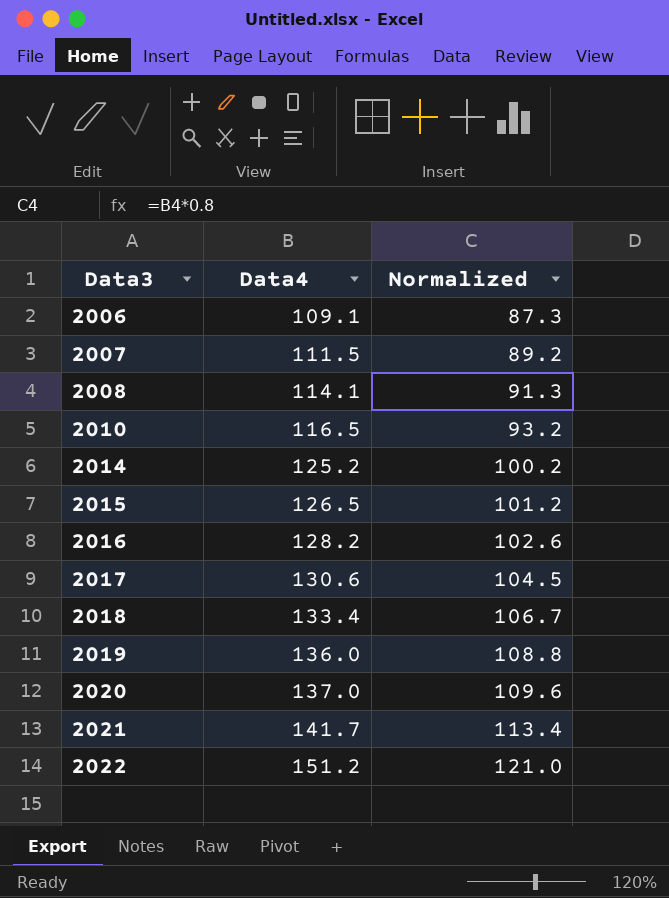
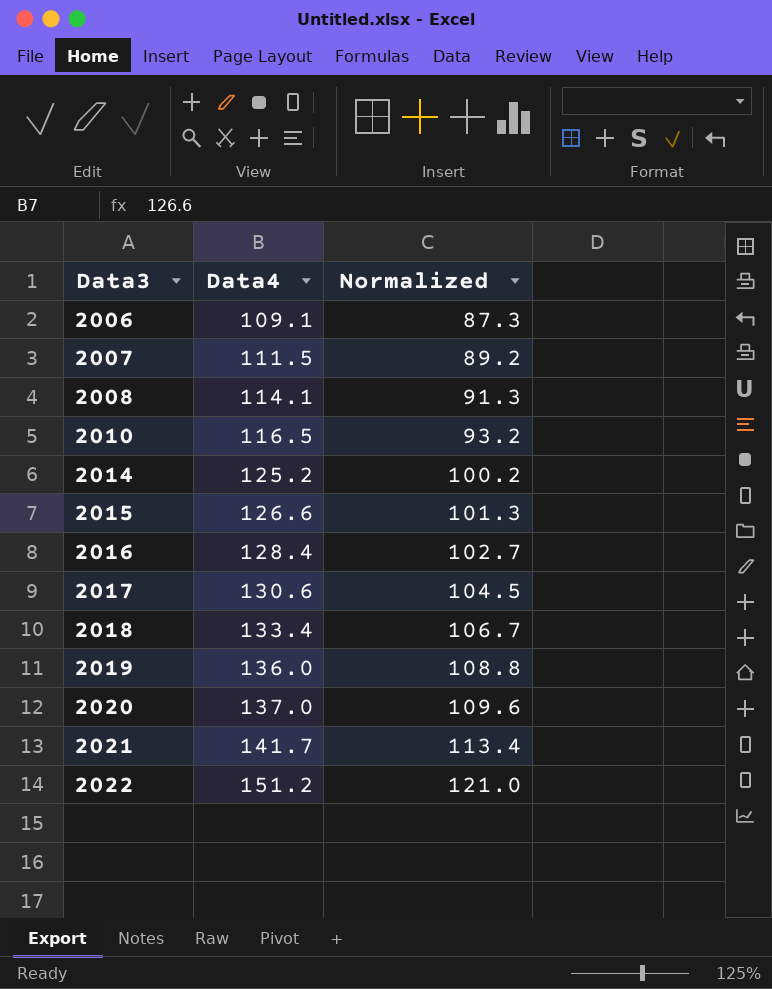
2015 | Data4: 126.5 -> 126.6
2015 | Normalized: 101.2 -> 101.3
2016 | Data4: 128.2 -> 128.4
2016 | Normalized: 102.6 -> 102.7

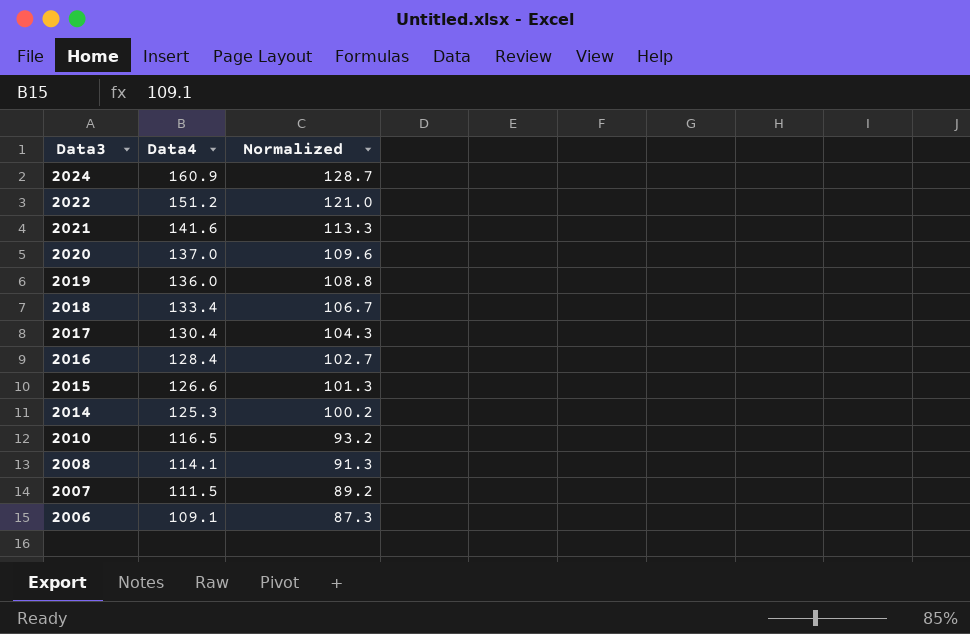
row order: Data3 ascending -> Data3 descending
row 2024: none -> 160.9 | 128.7
2021 | Data4: 141.7 -> 141.6
2021 | Normalized: 113.4 -> 113.3
2017 | Data4: 130.6 -> 130.4
2017 | Normalized: 104.5 -> 104.3
2014 | Data4: 125.2 -> 125.3

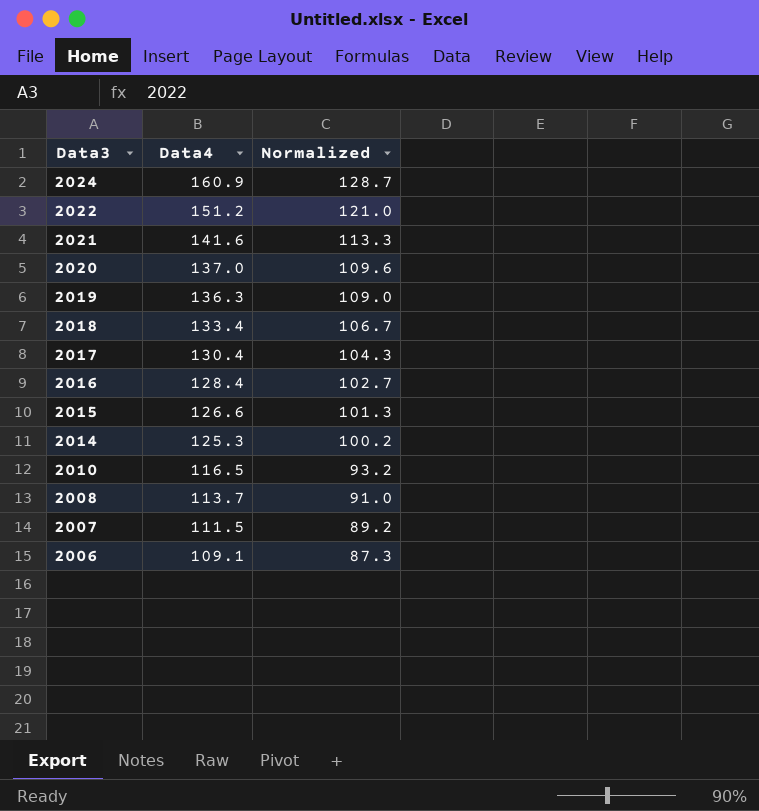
2019 | Data4: 136.0 -> 136.3
2019 | Normalized: 108.8 -> 109.0
2008 | Data4: 114.1 -> 113.7
2008 | Normalized: 91.3 -> 91.0

